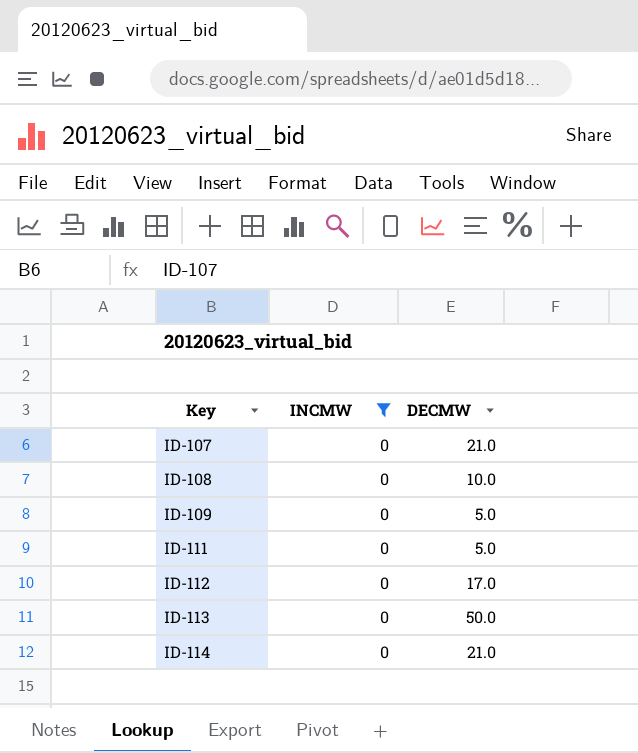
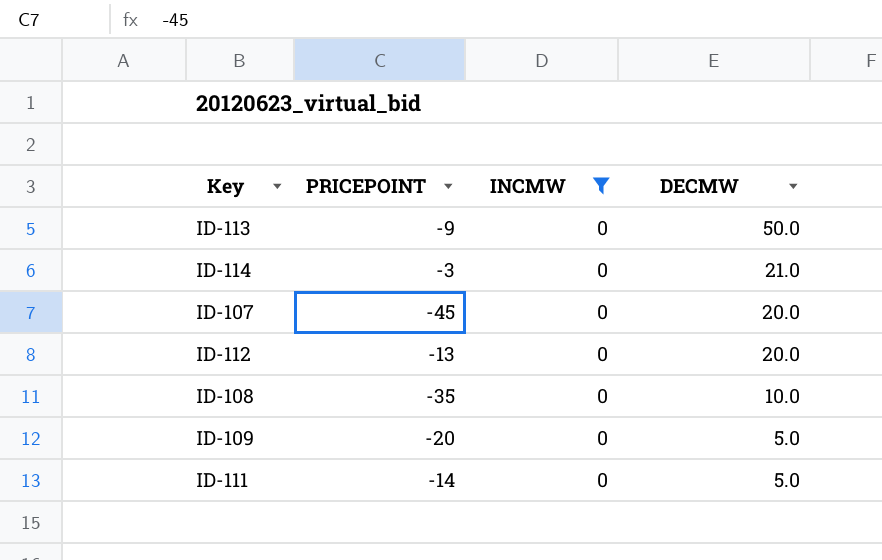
row order: Key ascending -> DECMW descending
column PRICEPOINT | position: none -> 2
ID-107 | DECMW: 21.0 -> 20.0
ID-112 | DECMW: 17.0 -> 20.0

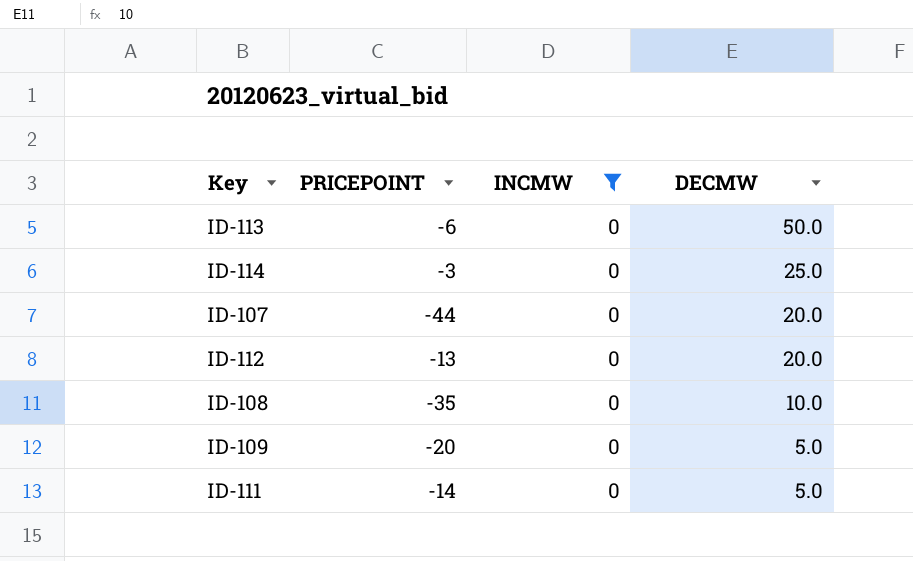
ID-113 | PRICEPOINT: -9 -> -6
ID-114 | DECMW: 21.0 -> 25.0
ID-107 | PRICEPOINT: -45 -> -44

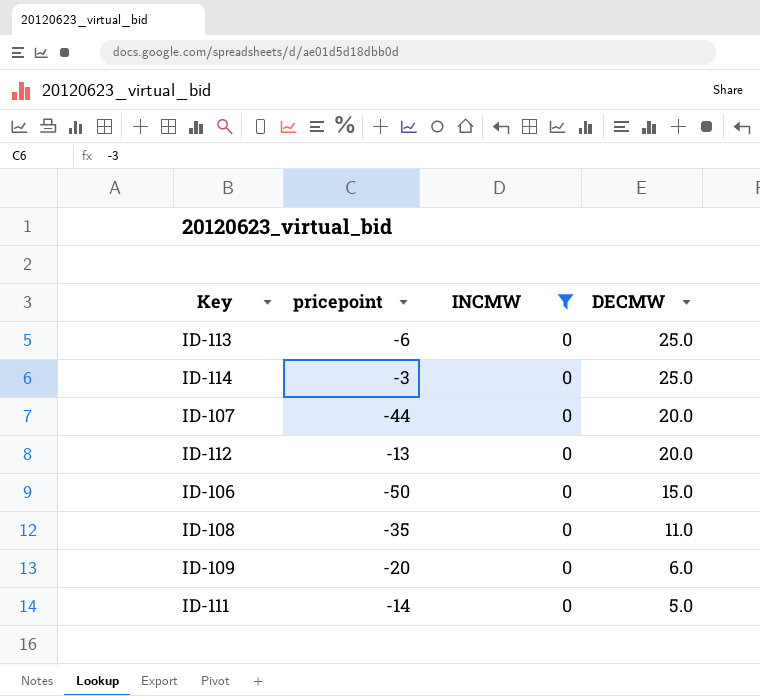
column name: PRICEPOINT -> pricepoint
ID-113 | DECMW: 50.0 -> 25.0
row ID-106: none -> -50 | 0 | 15.0
ID-108 | DECMW: 10.0 -> 11.0
ID-109 | DECMW: 5.0 -> 6.0

